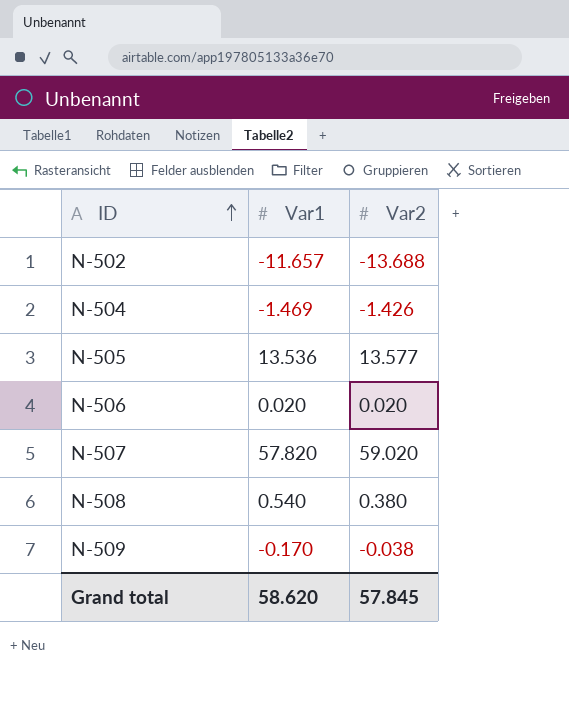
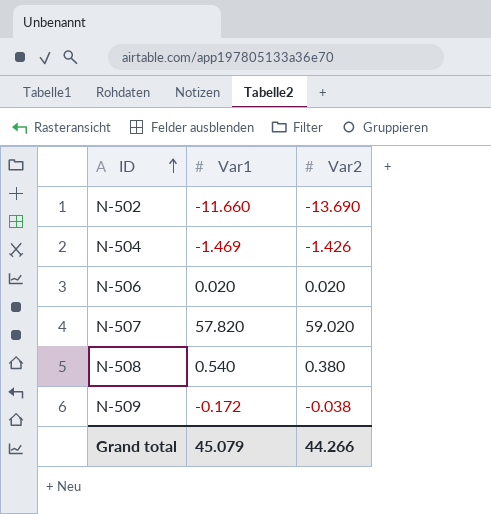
row N-505: 13.536 | 13.577 -> none
N-502 | Var1: -11.657 -> -11.660
N-502 | Var2: -13.688 -> -13.690
N-509 | Var1: -0.170 -> -0.172
Grand total | Var1: 58.620 -> 45.079
Grand total | Var2: 57.845 -> 44.266

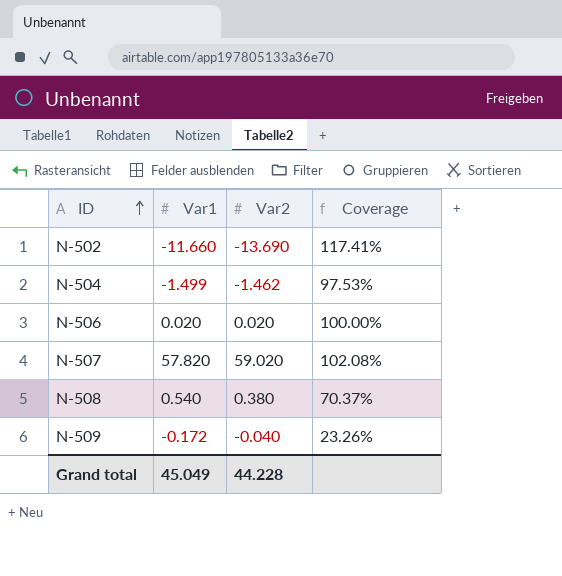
column Coverage | formula: none -> [Var2] / [Var1]
N-504 | Var1: -1.469 -> -1.499
N-504 | Var2: -1.426 -> -1.462
N-509 | Var2: -0.038 -> -0.040
Grand total | Var1: 45.079 -> 45.049
Grand total | Var2: 44.266 -> 44.228

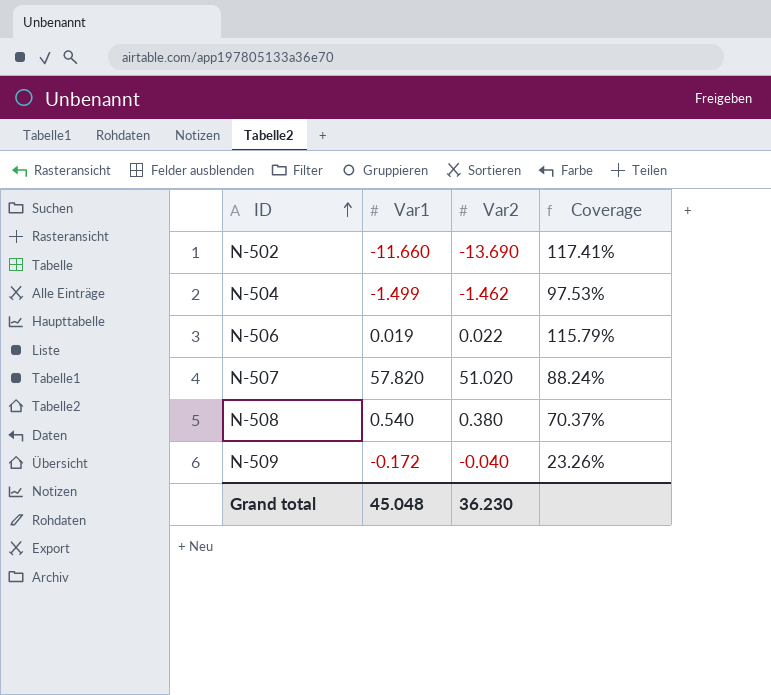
N-506 | Var1: 0.020 -> 0.019
N-506 | Var2: 0.020 -> 0.022
N-506 | Coverage: 100.00% -> 115.79%
N-507 | Var2: 59.020 -> 51.020
N-507 | Coverage: 102.08% -> 88.24%
Grand total | Var1: 45.049 -> 45.048
Grand total | Var2: 44.228 -> 36.230

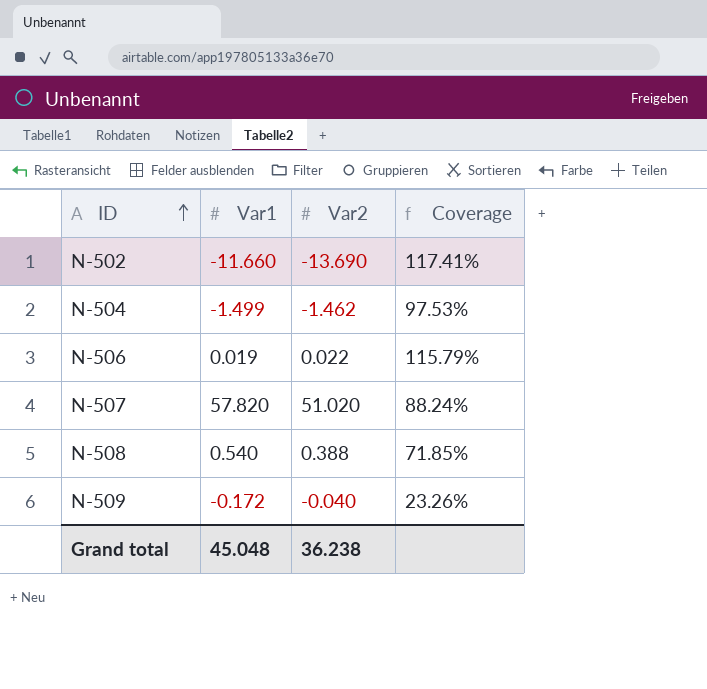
N-508 | Var2: 0.380 -> 0.388
N-508 | Coverage: 70.37% -> 71.85%
Grand total | Var2: 36.230 -> 36.238

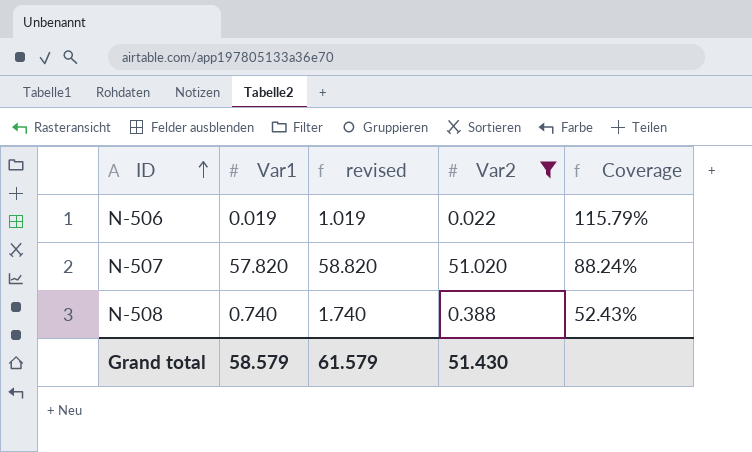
filter: none -> Var2 >= 0.022
column revised | formula: none -> [Var1] + 1
N-508 | Var1: 0.540 -> 0.740
N-508 | Coverage: 71.85% -> 52.43%
Grand total | Var1: 45.048 -> 58.579
Grand total | Var2: 36.238 -> 51.430

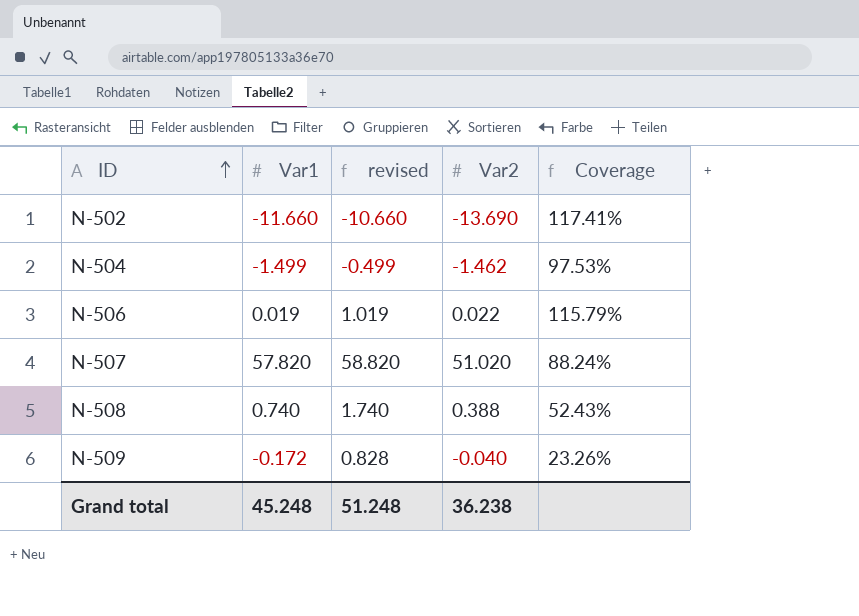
filter: Var2 >= 0.022 -> none
Grand total | Var1: 58.579 -> 45.248
Grand total | revised: 61.579 -> 51.248
Grand total | Var2: 51.430 -> 36.238

